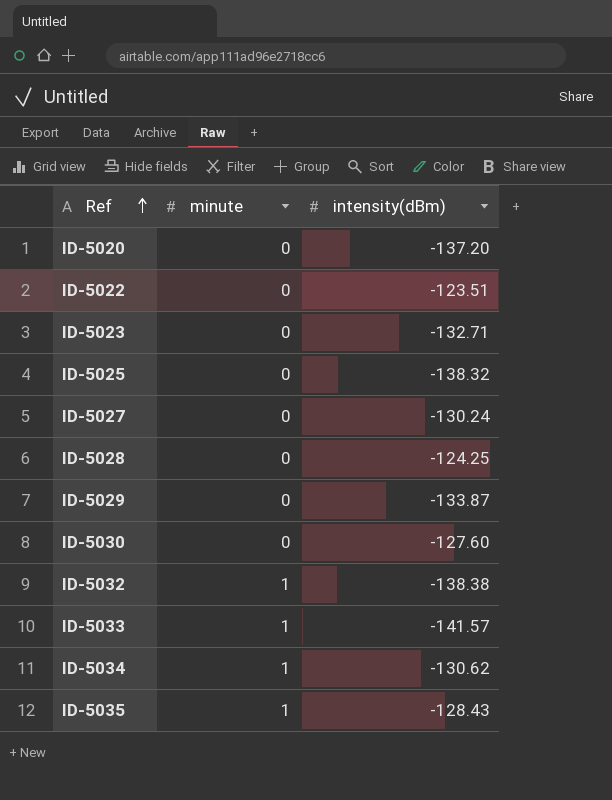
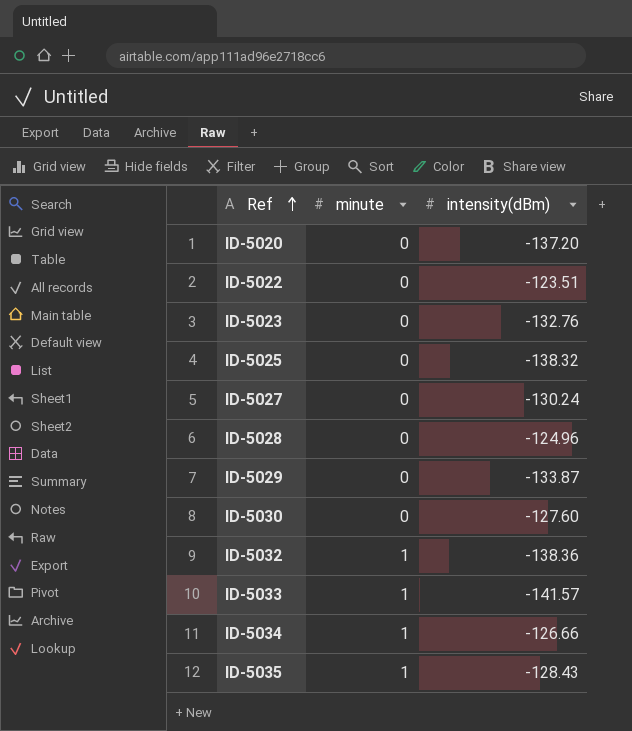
ID-5023 | intensity(dBm): -132.71 -> -132.76
ID-5028 | intensity(dBm): -124.25 -> -124.96
ID-5032 | intensity(dBm): -138.38 -> -138.36
ID-5034 | intensity(dBm): -130.62 -> -126.66

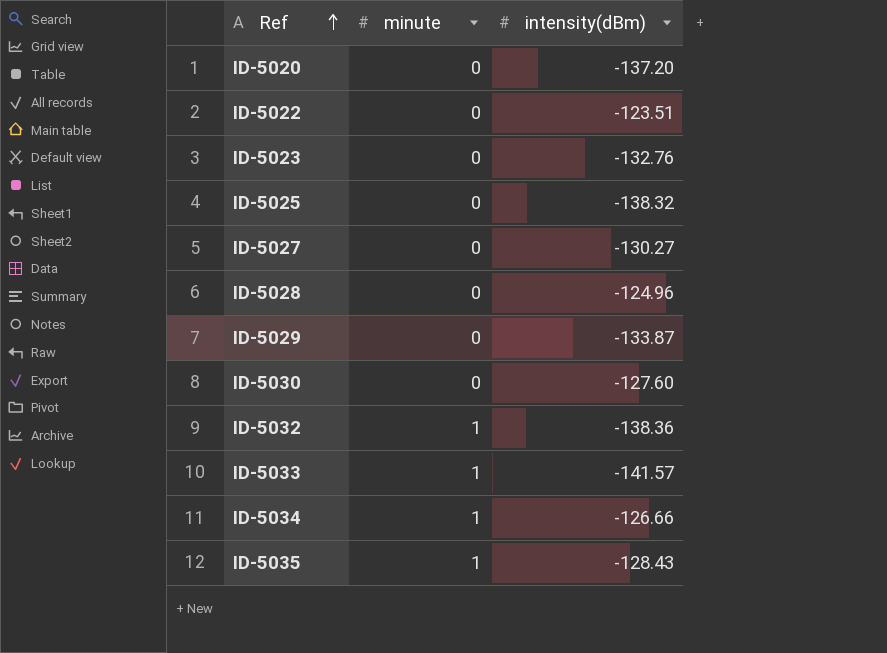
ID-5027 | intensity(dBm): -130.24 -> -130.27

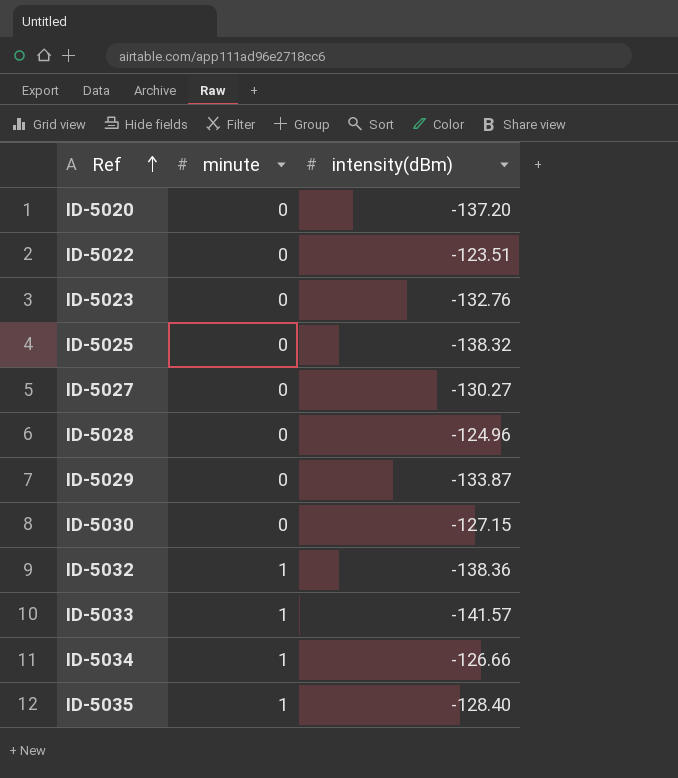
ID-5030 | intensity(dBm): -127.60 -> -127.15
ID-5035 | intensity(dBm): -128.43 -> -128.40

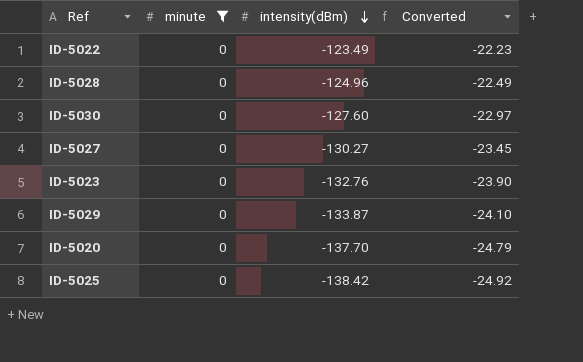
filter: none -> minute = 0
row order: Ref ascending -> intensity(dBm) descending
column Converted | formula: none -> [intensity(dBm)] * 0.18
ID-5022 | intensity(dBm): -123.51 -> -123.49
ID-5030 | intensity(dBm): -127.15 -> -127.60
ID-5020 | intensity(dBm): -137.20 -> -137.70
ID-5025 | intensity(dBm): -138.32 -> -138.42

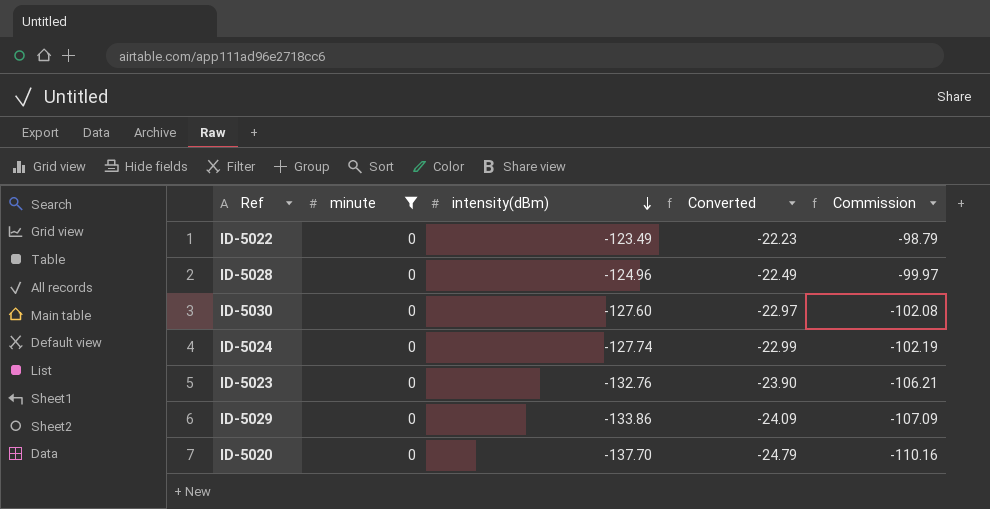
column Commission | formula: none -> [intensity(dBm)] * 0.8
row ID-5027: 0 | -130.27 | -23.45 -> none
row ID-5025: 0 | -138.42 | -24.92 -> none
row ID-5024: none -> 0 | -127.74 | -22.99 | -102.19
ID-5029 | intensity(dBm): -133.87 -> -133.86
ID-5029 | Converted: -24.10 -> -24.09

